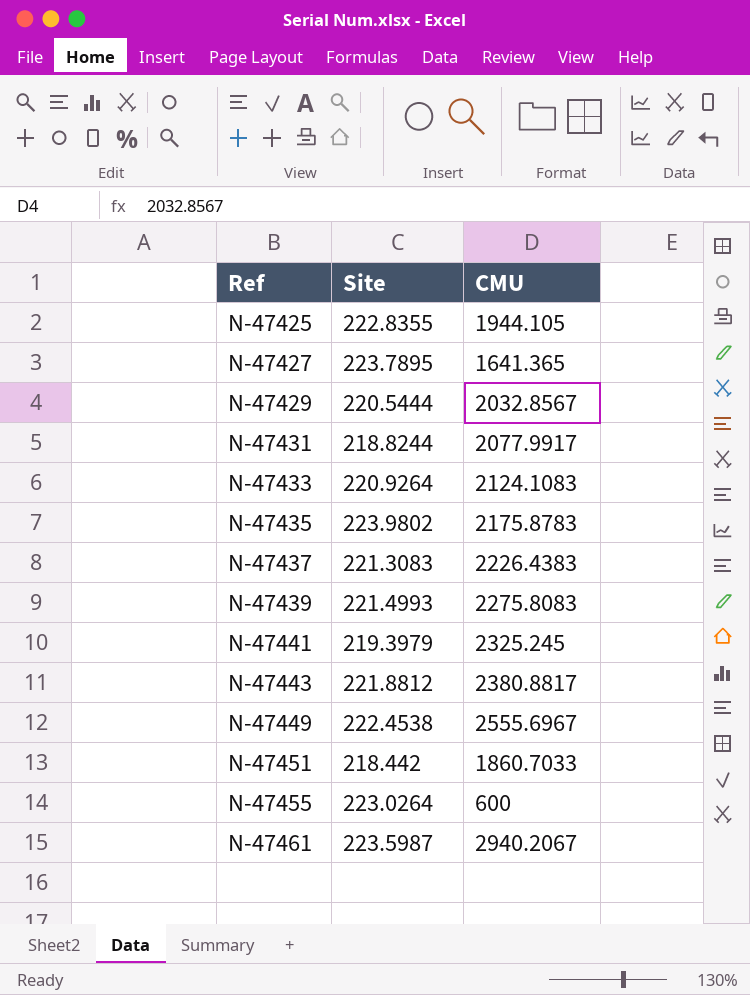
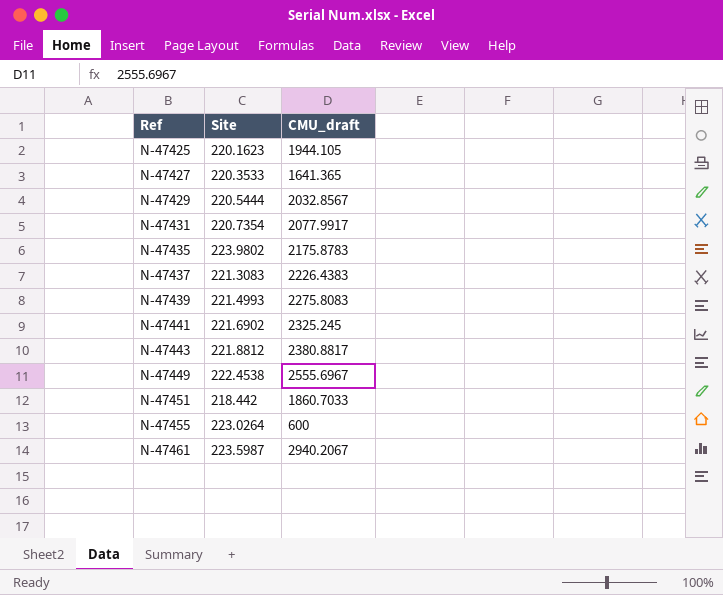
column name: CMU -> CMU_draft
row N-47433: 220.9264 | 2124.1083 -> none
N-47425 | Site: 222.8355 -> 220.1623
N-47427 | Site: 223.7895 -> 220.3533
N-47431 | Site: 218.8244 -> 220.7354
N-47441 | Site: 219.3979 -> 221.6902

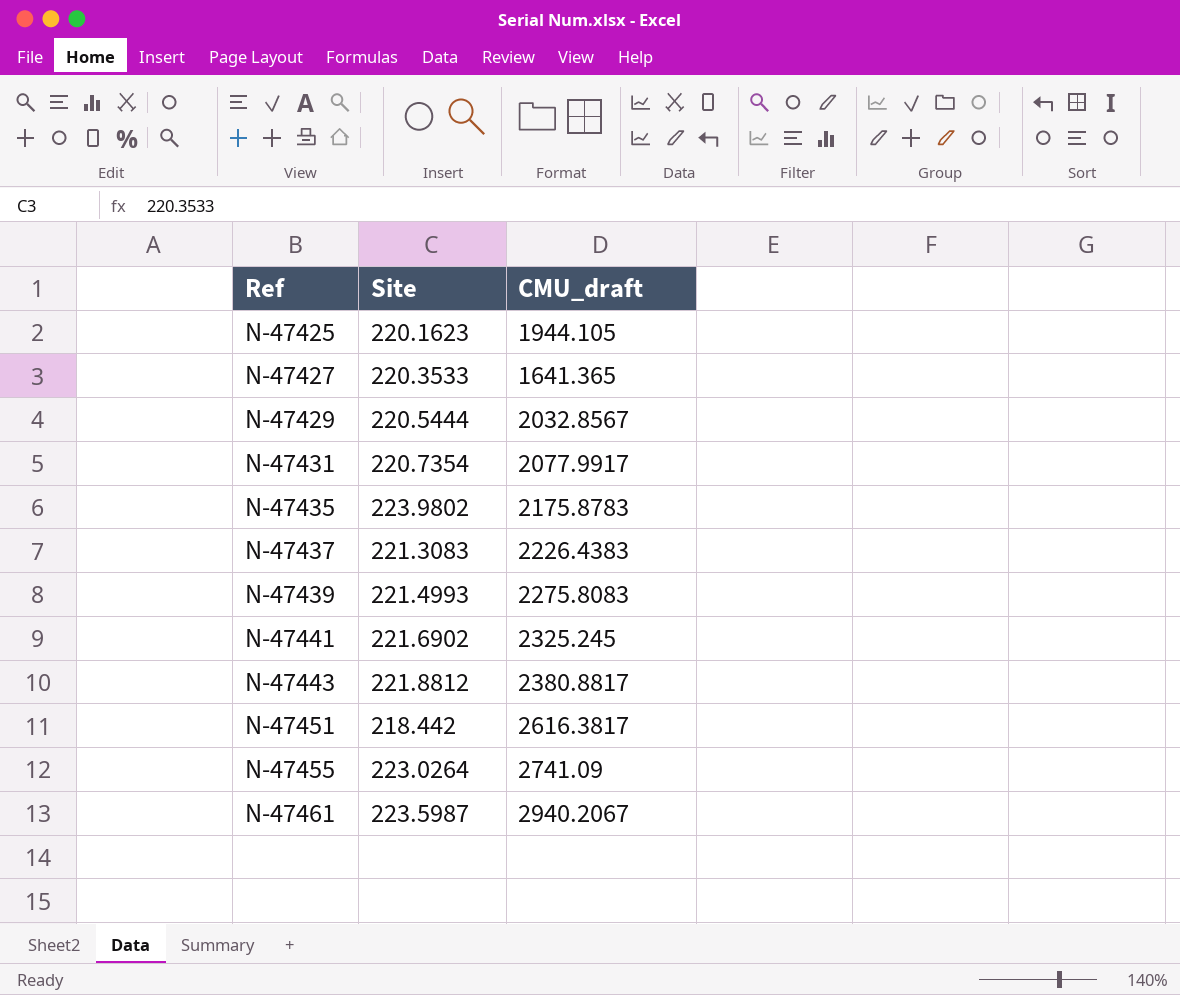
row N-47449: 222.4538 | 2555.6967 -> none
N-47451 | CMU_draft: 1860.7033 -> 2616.3817
N-47455 | CMU_draft: 600 -> 2741.09

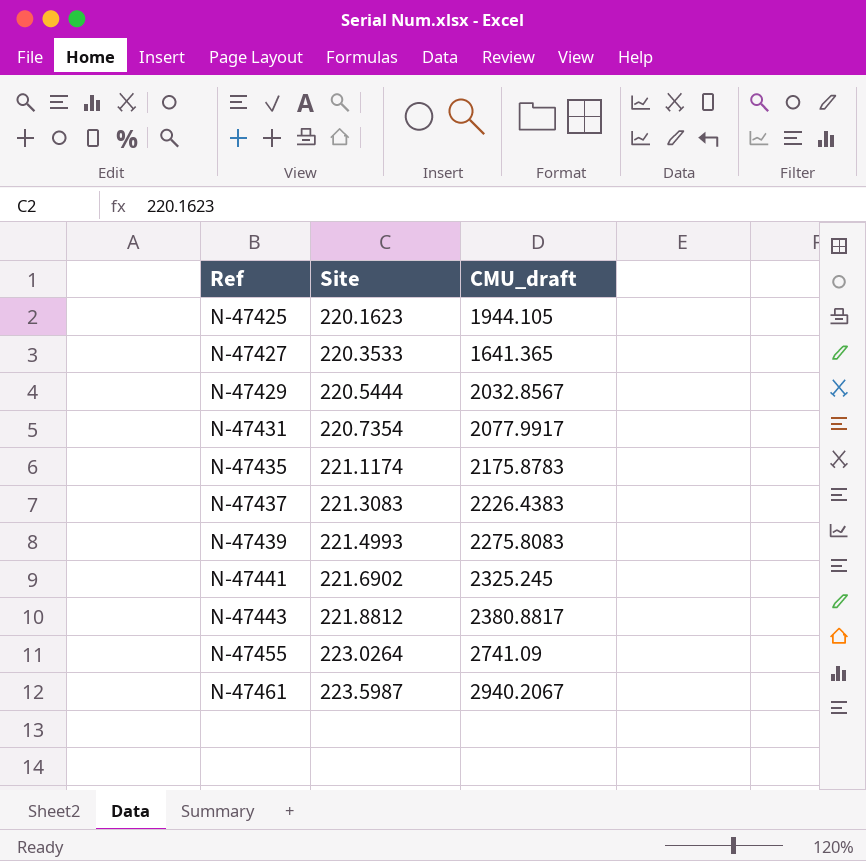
row N-47451: 218.442 | 2616.3817 -> none
N-47435 | Site: 223.9802 -> 221.1174

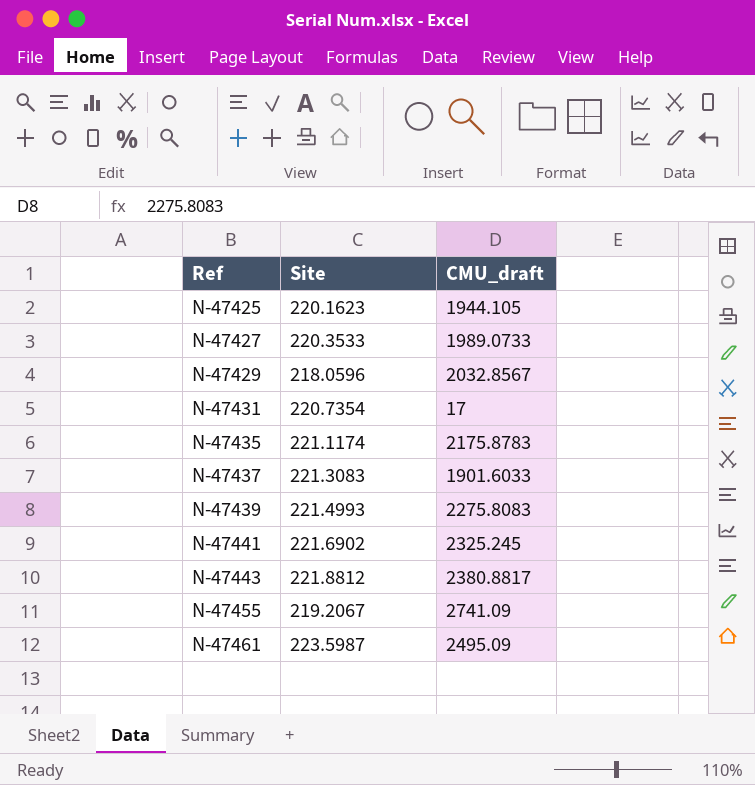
N-47427 | CMU_draft: 1641.365 -> 1989.0733
N-47429 | Site: 220.5444 -> 218.0596
N-47431 | CMU_draft: 2077.9917 -> 17
N-47437 | CMU_draft: 2226.4383 -> 1901.6033
N-47455 | Site: 223.0264 -> 219.2067
N-47461 | CMU_draft: 2940.2067 -> 2495.09

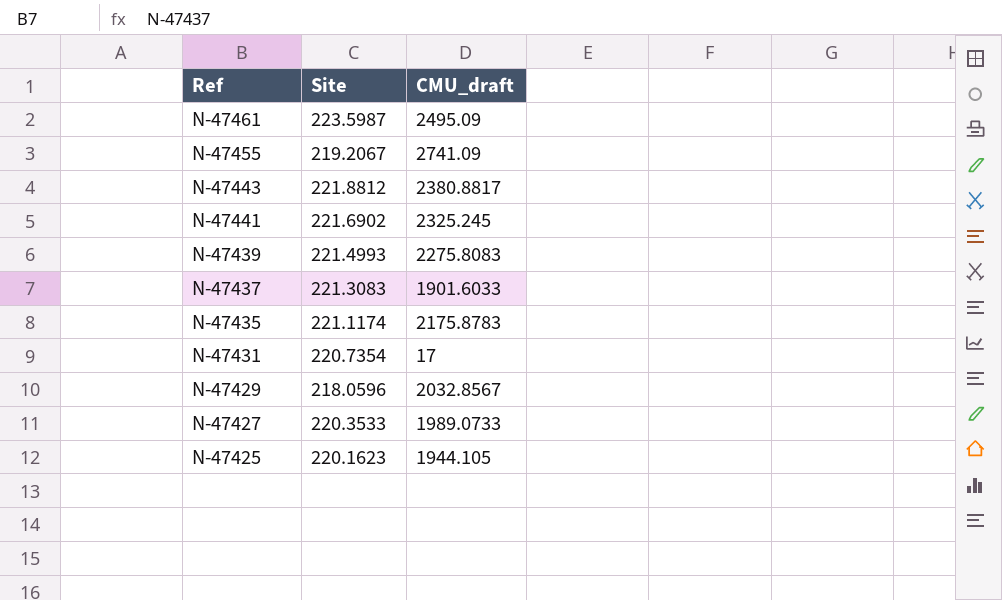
row order: Ref ascending -> Ref descending

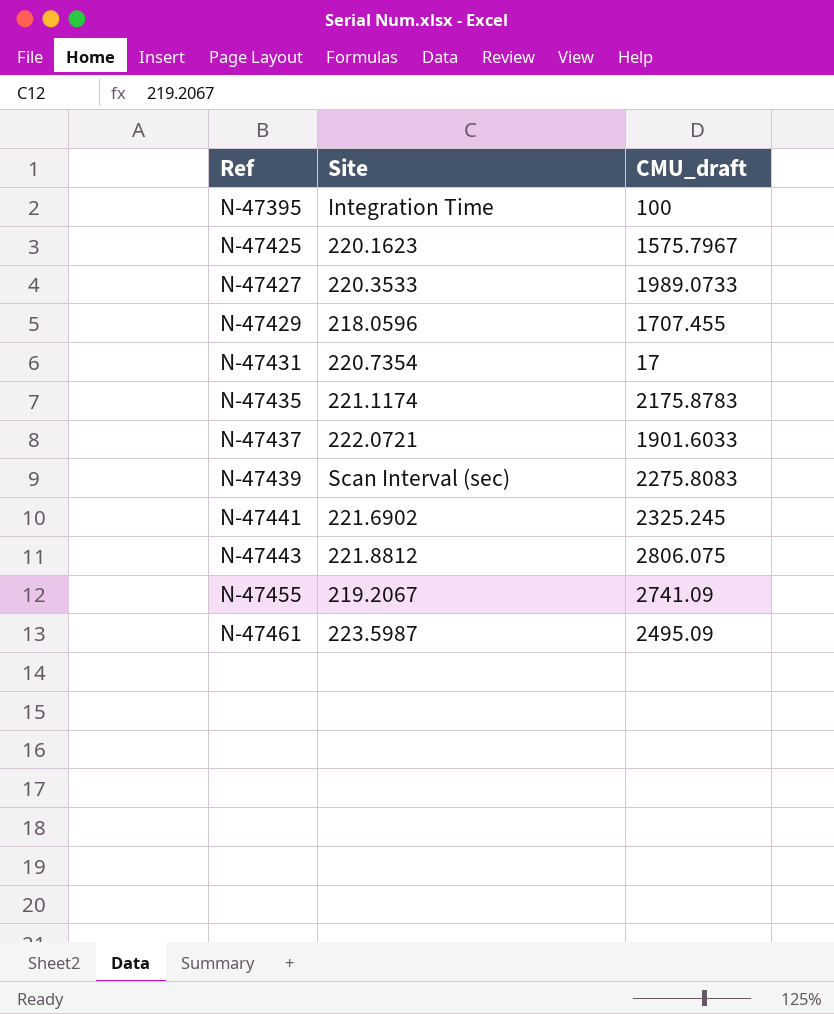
row order: Ref descending -> Ref ascending
row N-47395: none -> Integration Time | 100
N-47425 | CMU_draft: 1944.105 -> 1575.7967
N-47429 | CMU_draft: 2032.8567 -> 1707.455
N-47437 | Site: 221.3083 -> 222.0721
N-47439 | Site: 221.4993 -> Scan Interval (sec)
N-47443 | CMU_draft: 2380.8817 -> 2806.075

